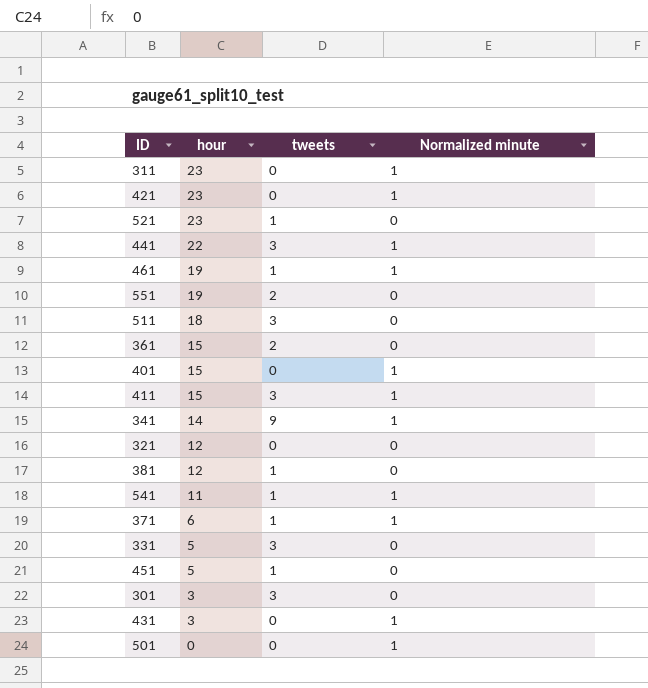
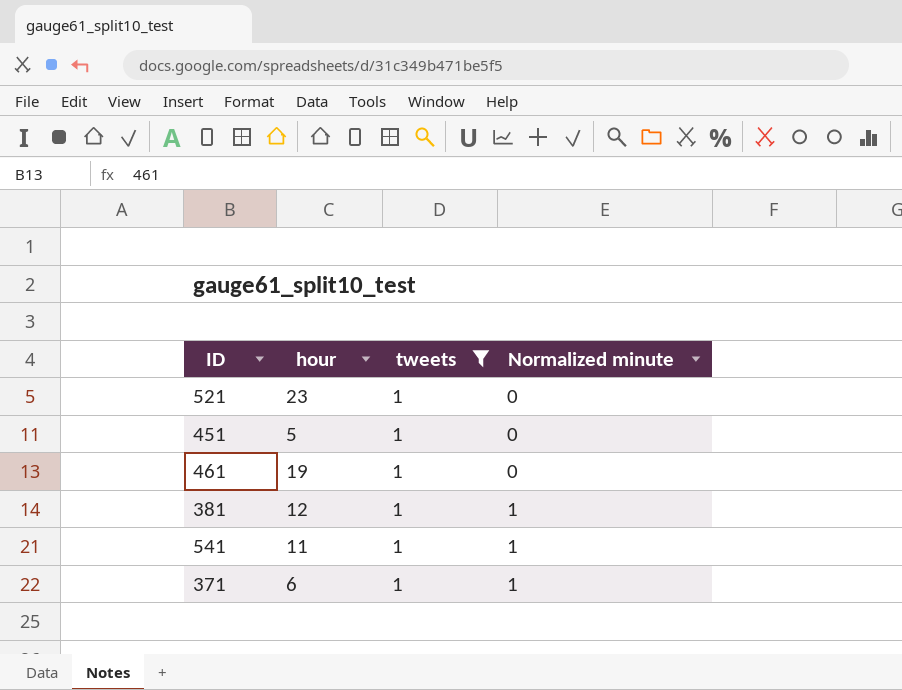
filter: none -> tweets = 1
row order: hour descending -> Normalized minute ascending
461 | Normalized minute: 1 -> 0
381 | Normalized minute: 0 -> 1

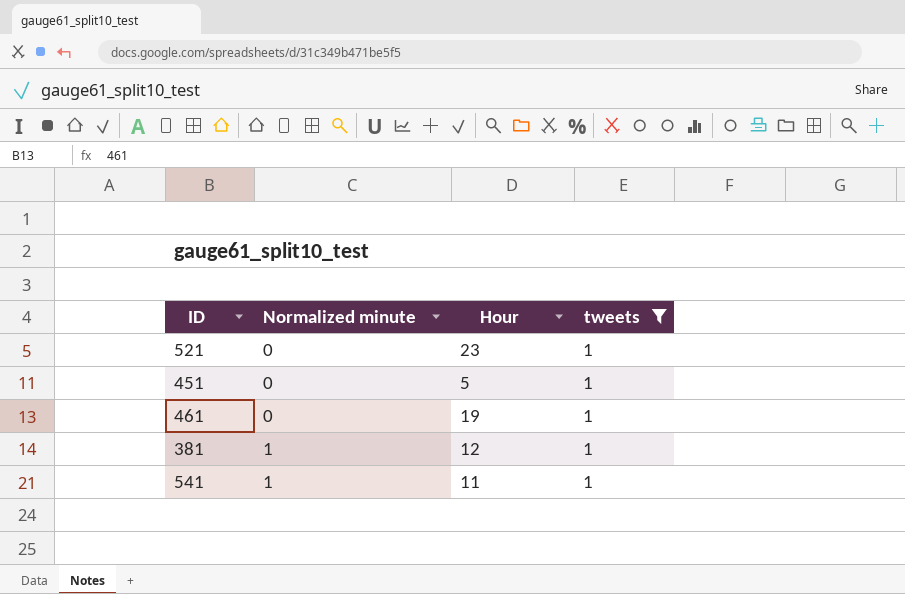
column Normalized minute | position: 4 -> 2
column name: hour -> Hour
row 371: 6 | 1 | 1 -> none

